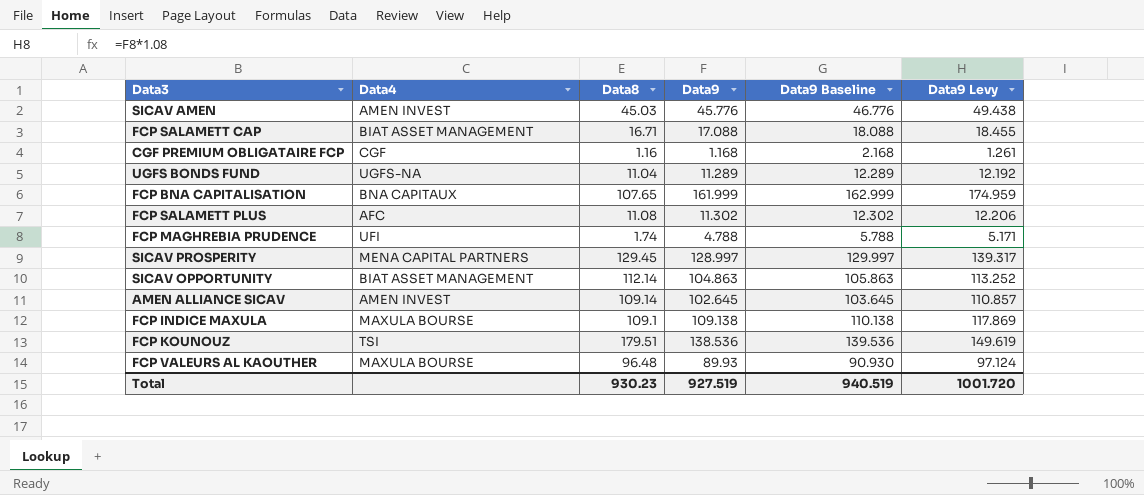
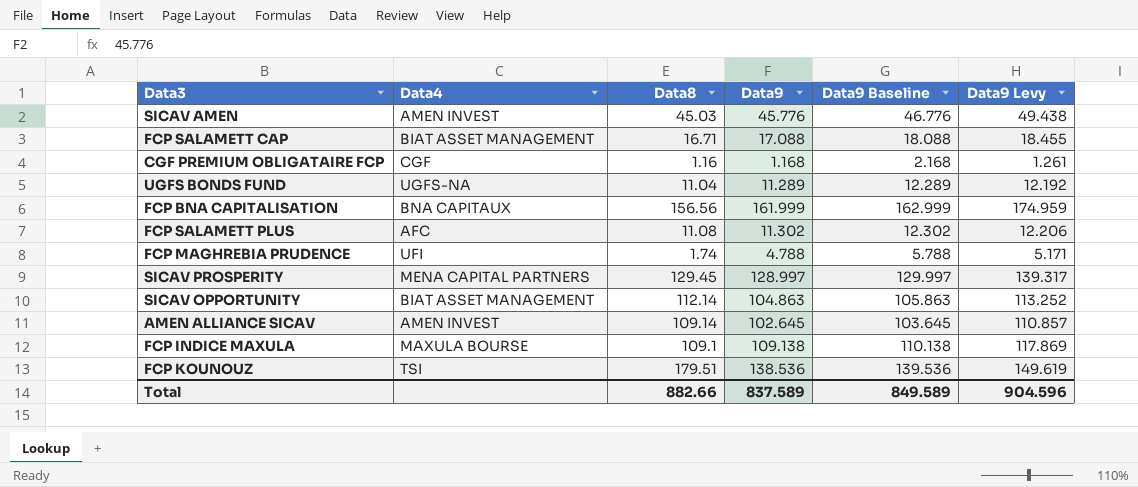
row FCP VALEURS AL KAOUTHER: MAXULA BOURSE | 96.48 | 89.93 | 90.930 | 97.124 -> none
FCP BNA CAPITALISATION | Data8: 107.65 -> 156.56
Total | Data8: 930.23 -> 882.66
Total | Data9: 927.519 -> 837.589
Total | Data9 Baseline: 940.519 -> 849.589
Total | Data9 Levy: 1001.720 -> 904.596

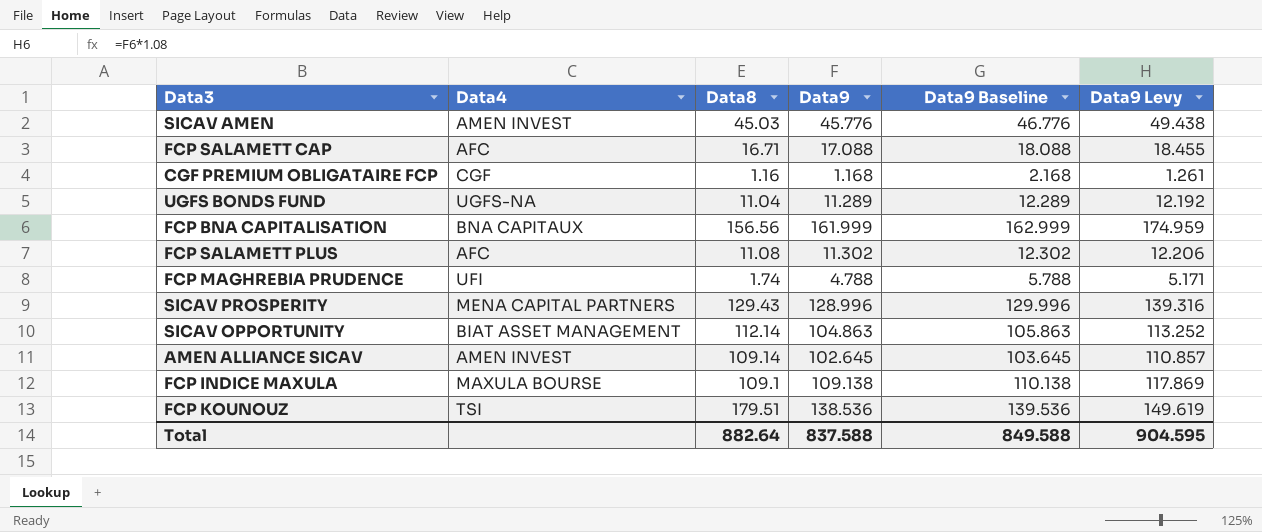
FCP SALAMETT CAP | Data4: BIAT ASSET MANAGEMENT -> AFC
SICAV PROSPERITY | Data8: 129.45 -> 129.43
SICAV PROSPERITY | Data9: 128.997 -> 128.996
SICAV PROSPERITY | Data9 Baseline: 129.997 -> 129.996
SICAV PROSPERITY | Data9 Levy: 139.317 -> 139.316
Total | Data8: 882.66 -> 882.64
Total | Data9: 837.589 -> 837.588
Total | Data9 Baseline: 849.589 -> 849.588
Total | Data9 Levy: 904.596 -> 904.595

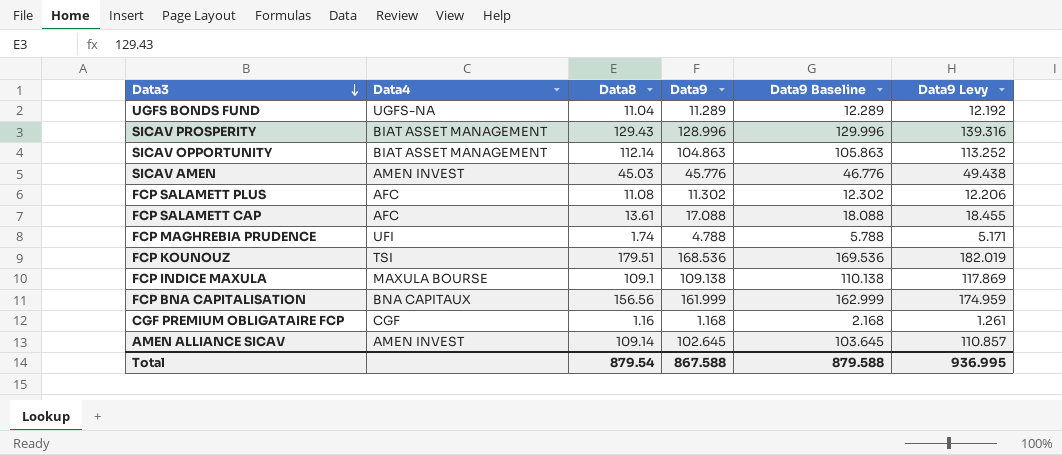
row order: none -> Data3 descending
SICAV PROSPERITY | Data4: MENA CAPITAL PARTNERS -> BIAT ASSET MANAGEMENT
FCP SALAMETT CAP | Data8: 16.71 -> 13.61
FCP KOUNOUZ | Data9: 138.536 -> 168.536
FCP KOUNOUZ | Data9 Baseline: 139.536 -> 169.536
FCP KOUNOUZ | Data9 Levy: 149.619 -> 182.019
Total | Data8: 882.64 -> 879.54
Total | Data9: 837.588 -> 867.588
Total | Data9 Baseline: 849.588 -> 879.588
Total | Data9 Levy: 904.595 -> 936.995

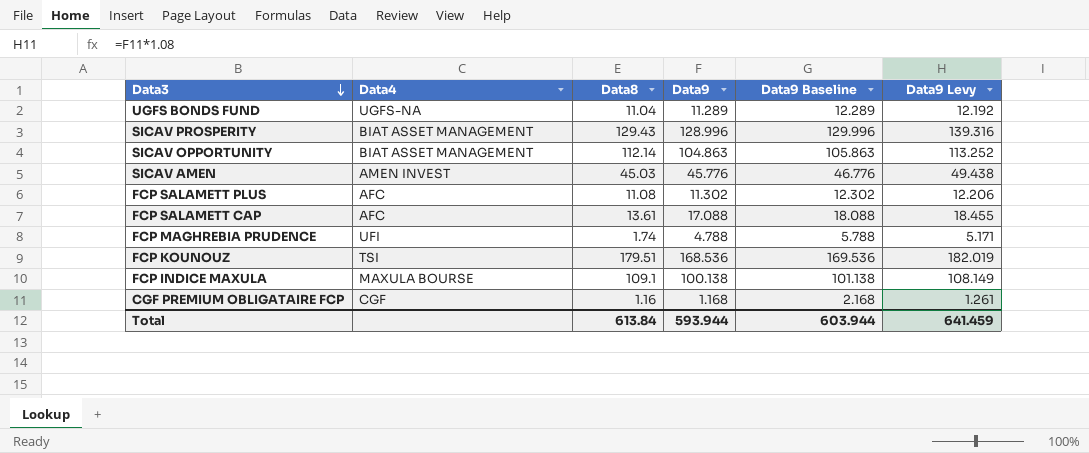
row FCP BNA CAPITALISATION: BNA CAPITAUX | 156.56 | 161.999 | 162.999 | 174.959 -> none
row AMEN ALLIANCE SICAV: AMEN INVEST | 109.14 | 102.645 | 103.645 | 110.857 -> none
FCP INDICE MAXULA | Data9: 109.138 -> 100.138
FCP INDICE MAXULA | Data9 Baseline: 110.138 -> 101.138
FCP INDICE MAXULA | Data9 Levy: 117.869 -> 108.149
Total | Data8: 879.54 -> 613.84
Total | Data9: 867.588 -> 593.944
Total | Data9 Baseline: 879.588 -> 603.944
Total | Data9 Levy: 936.995 -> 641.459

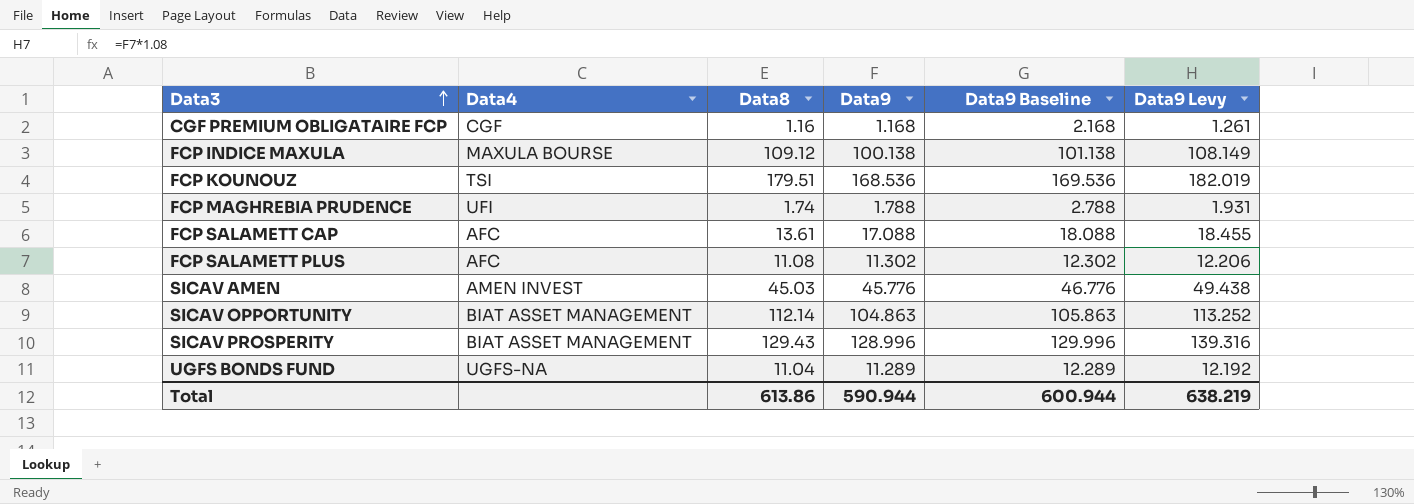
row order: Data3 descending -> Data3 ascending
FCP INDICE MAXULA | Data8: 109.1 -> 109.12
FCP MAGHREBIA PRUDENCE | Data9: 4.788 -> 1.788
FCP MAGHREBIA PRUDENCE | Data9 Baseline: 5.788 -> 2.788
FCP MAGHREBIA PRUDENCE | Data9 Levy: 5.171 -> 1.931
Total | Data8: 613.84 -> 613.86
Total | Data9: 593.944 -> 590.944
Total | Data9 Baseline: 603.944 -> 600.944
Total | Data9 Levy: 641.459 -> 638.219

